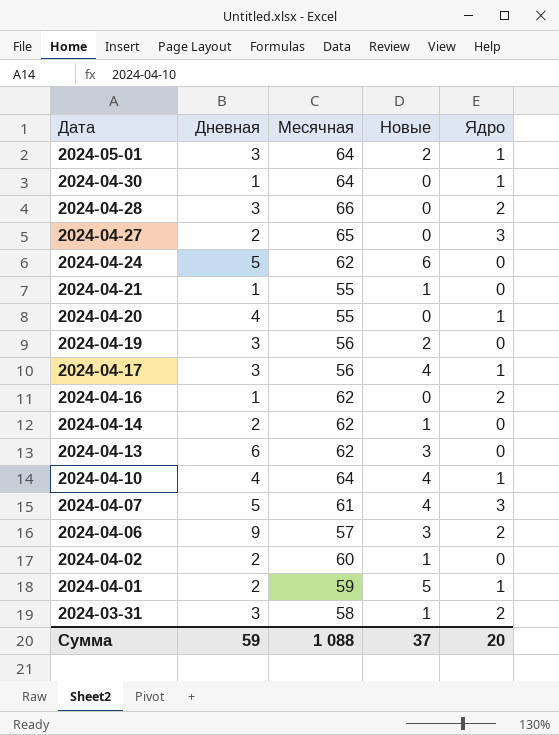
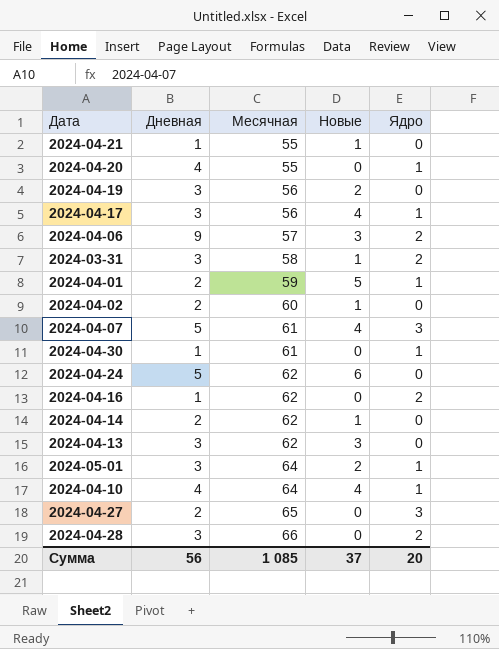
row order: Дата descending -> Месячная ascending
2024-04-30 | Месячная: 64 -> 61
2024-04-13 | Дневная: 6 -> 3
Сумма | Дневная: 59 -> 56
Сумма | Месячная: 1 088 -> 1 085

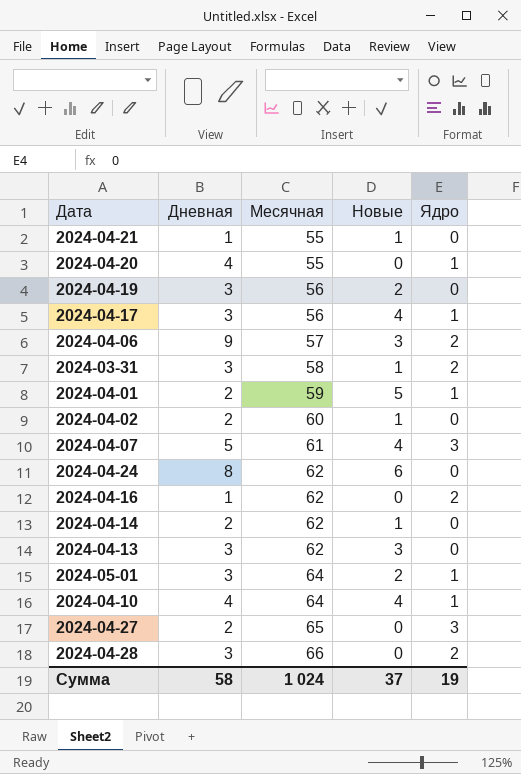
row 2024-04-30: 1 | 61 | 0 | 1 -> none
2024-04-24 | Дневная: 5 -> 8
Сумма | Дневная: 56 -> 58
Сумма | Месячная: 1 085 -> 1 024
Сумма | Ядро: 20 -> 19

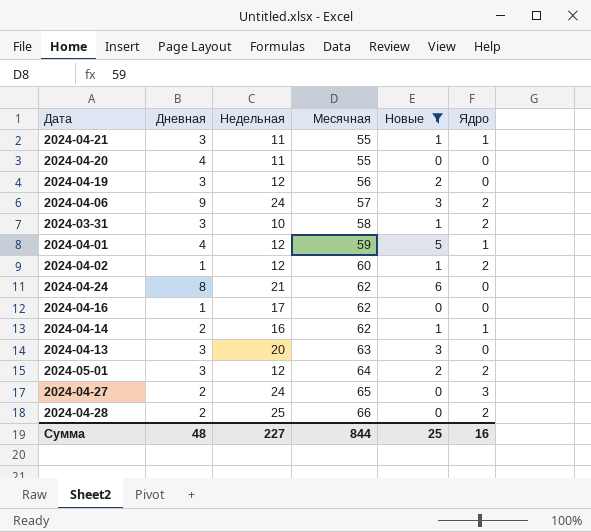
filter: none -> Новые != 4
column Недельная | position: none -> 3
2024-04-21 | Дневная: 1 -> 3
2024-04-21 | Ядро: 0 -> 1
2024-04-20 | Ядро: 1 -> 0
2024-04-01 | Дневная: 2 -> 4
2024-04-02 | Дневная: 2 -> 1
2024-04-02 | Ядро: 0 -> 2
2024-04-16 | Ядро: 2 -> 0
2024-04-14 | Ядро: 0 -> 1
2024-04-13 | Месячная: 62 -> 63
2024-05-01 | Ядро: 1 -> 2
2024-04-28 | Дневная: 3 -> 2
Сумма | Дневная: 58 -> 48
Сумма | Месячная: 1 024 -> 844
Сумма | Новые: 37 -> 25
Сумма | Ядро: 19 -> 16

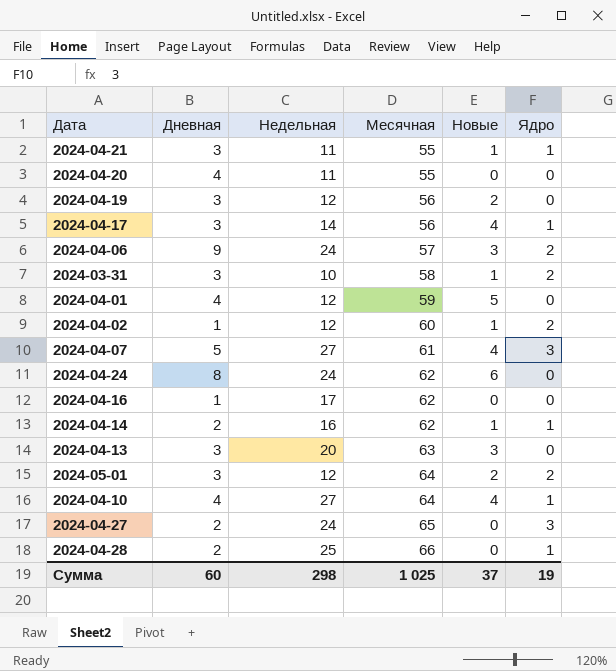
filter: Новые != 4 -> none
2024-04-01 | Ядро: 1 -> 0
2024-04-24 | Недельная: 21 -> 24
2024-04-28 | Ядро: 2 -> 1
Сумма | Дневная: 48 -> 60
Сумма | Недельная: 227 -> 298
Сумма | Месячная: 844 -> 1 025
Сумма | Новые: 25 -> 37
Сумма | Ядро: 16 -> 19

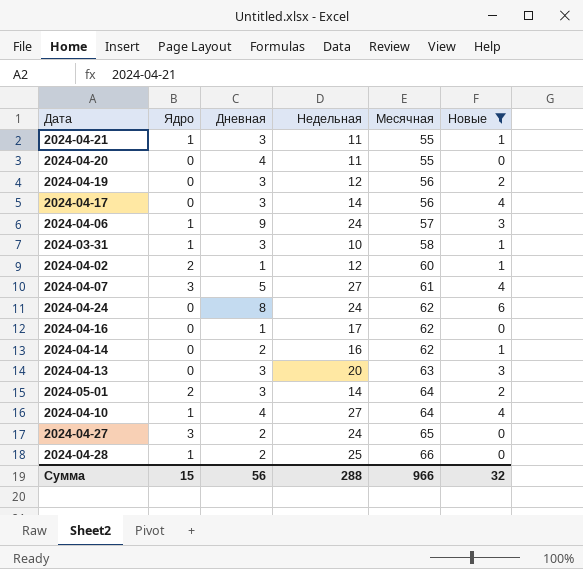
filter: none -> Новые != 5
column Ядро | position: 6 -> 2
2024-04-17 | Ядро: 1 -> 0
2024-04-06 | Ядро: 2 -> 1
2024-03-31 | Ядро: 2 -> 1
2024-04-14 | Ядро: 1 -> 0
2024-05-01 | Недельная: 12 -> 14
Сумма | Ядро: 19 -> 15
Сумма | Дневная: 60 -> 56
Сумма | Недельная: 298 -> 288
Сумма | Месячная: 1 025 -> 966
Сумма | Новые: 37 -> 32

